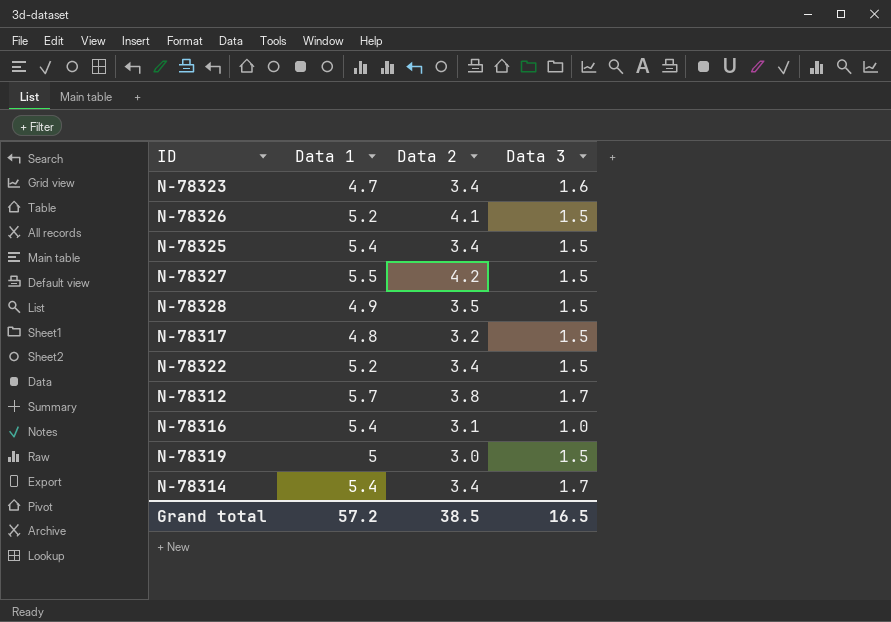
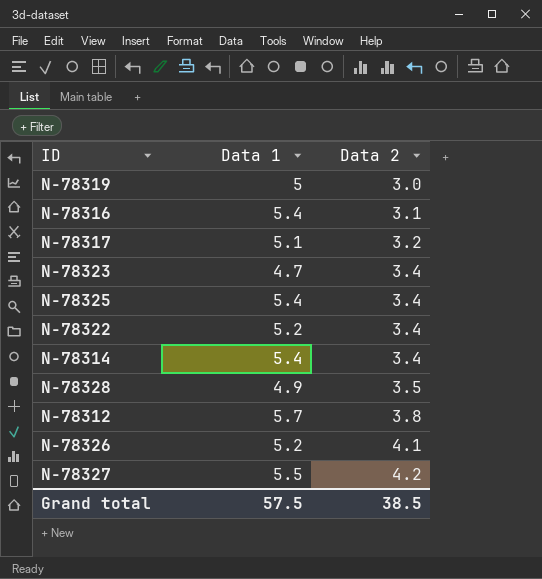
row order: none -> Data 2 ascending
column Data 3 | position: 4 -> none
N-78317 | Data 1: 4.8 -> 5.1
Grand total | Data 1: 57.2 -> 57.5

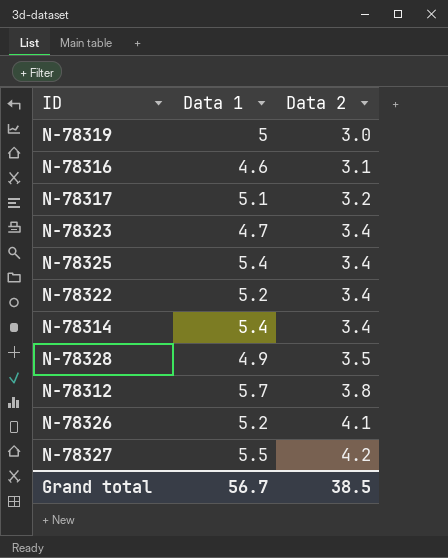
N-78316 | Data 1: 5.4 -> 4.6
Grand total | Data 1: 57.5 -> 56.7

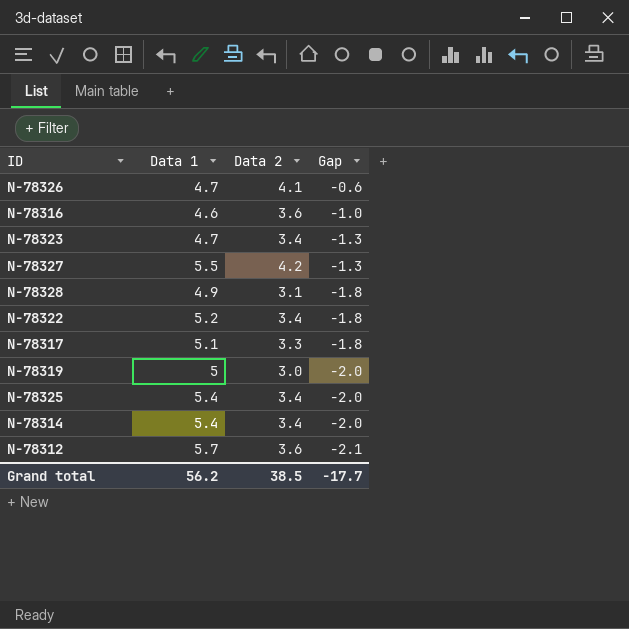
row order: Data 2 ascending -> Gap descending
column Gap | formula: none -> [Data 2] - [Data 1]
N-78326 | Data 1: 5.2 -> 4.7
N-78316 | Data 2: 3.1 -> 3.6
N-78328 | Data 2: 3.5 -> 3.1
N-78317 | Data 2: 3.2 -> 3.3
N-78312 | Data 2: 3.8 -> 3.6
Grand total | Data 1: 56.7 -> 56.2

